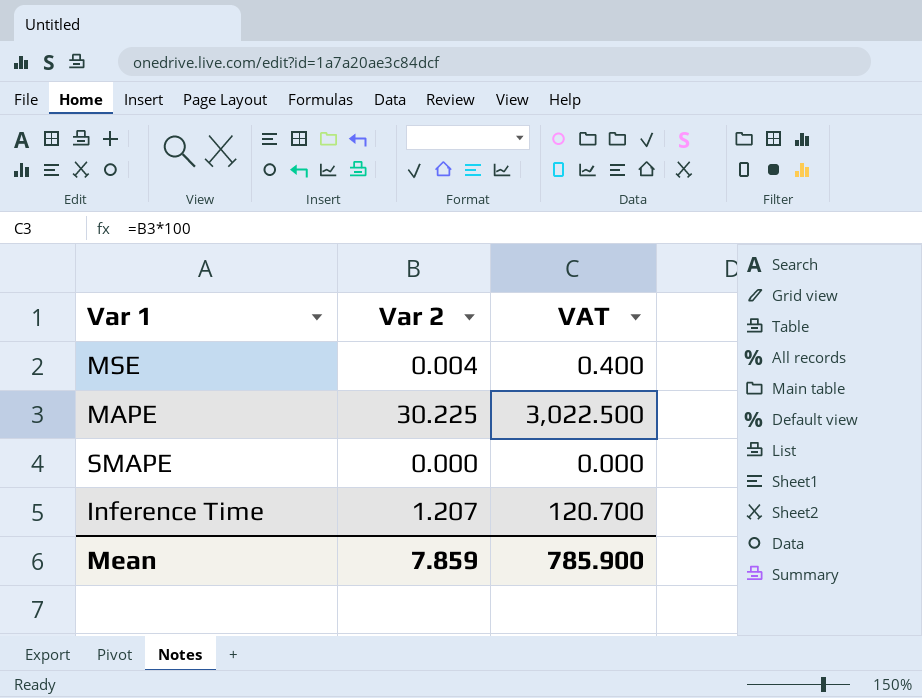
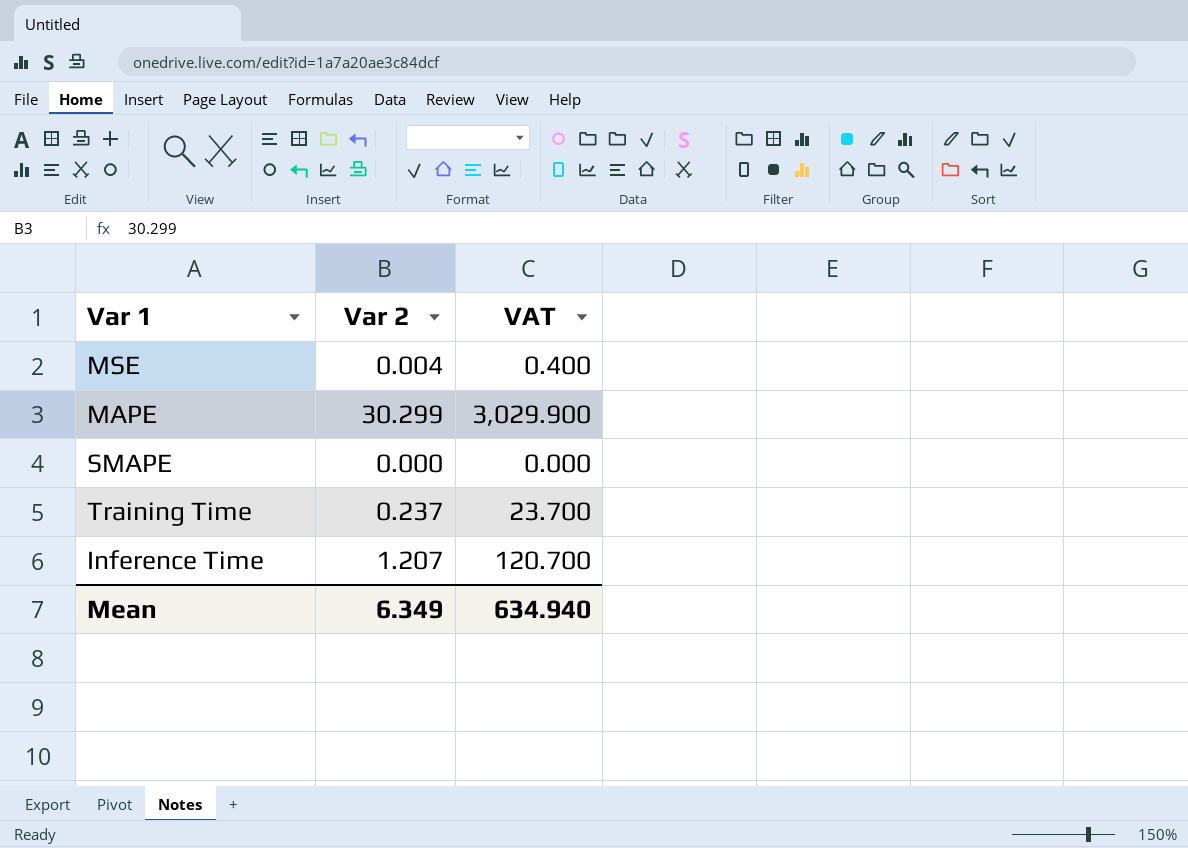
MAPE | Var 2: 30.225 -> 30.299
MAPE | VAT: 3,022.500 -> 3,029.900
row Training Time: none -> 0.237 | 23.700
Mean | Var 2: 7.859 -> 6.349
Mean | VAT: 785.900 -> 634.940

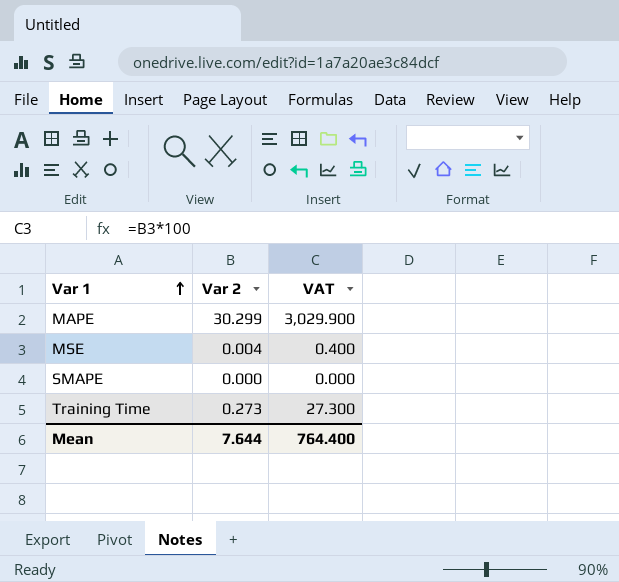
row order: none -> Var 1 ascending
row Inference Time: 1.207 | 120.700 -> none
Training Time | Var 2: 0.237 -> 0.273
Training Time | VAT: 23.700 -> 27.300
Mean | Var 2: 6.349 -> 7.644
Mean | VAT: 634.940 -> 764.400

